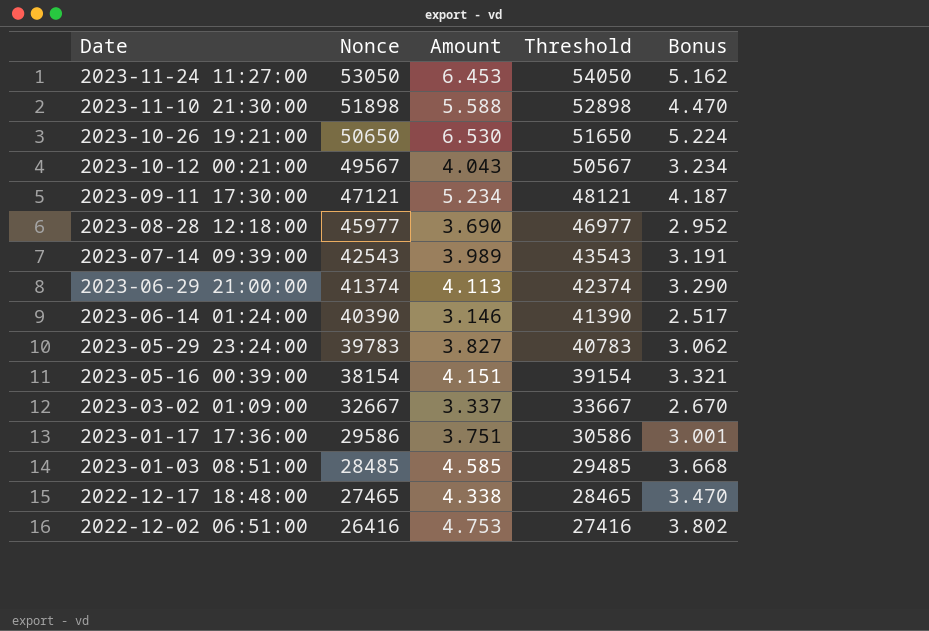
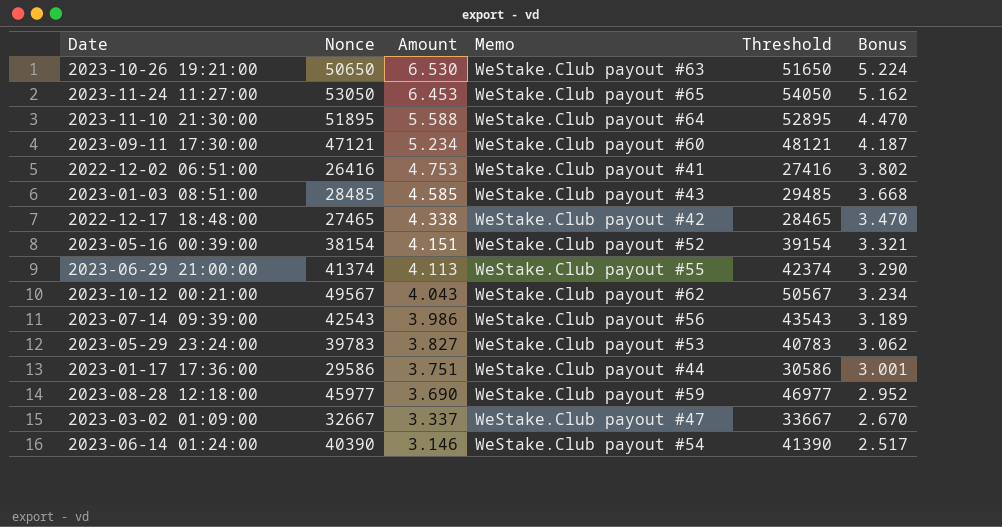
row order: Date descending -> Amount descending
column Memo | position: none -> 4
2023-11-10 21:30:00 | Nonce: 51898 -> 51895
2023-11-10 21:30:00 | Threshold: 52898 -> 52895
2023-07-14 09:39:00 | Amount: 3.989 -> 3.986
2023-07-14 09:39:00 | Bonus: 3.191 -> 3.189

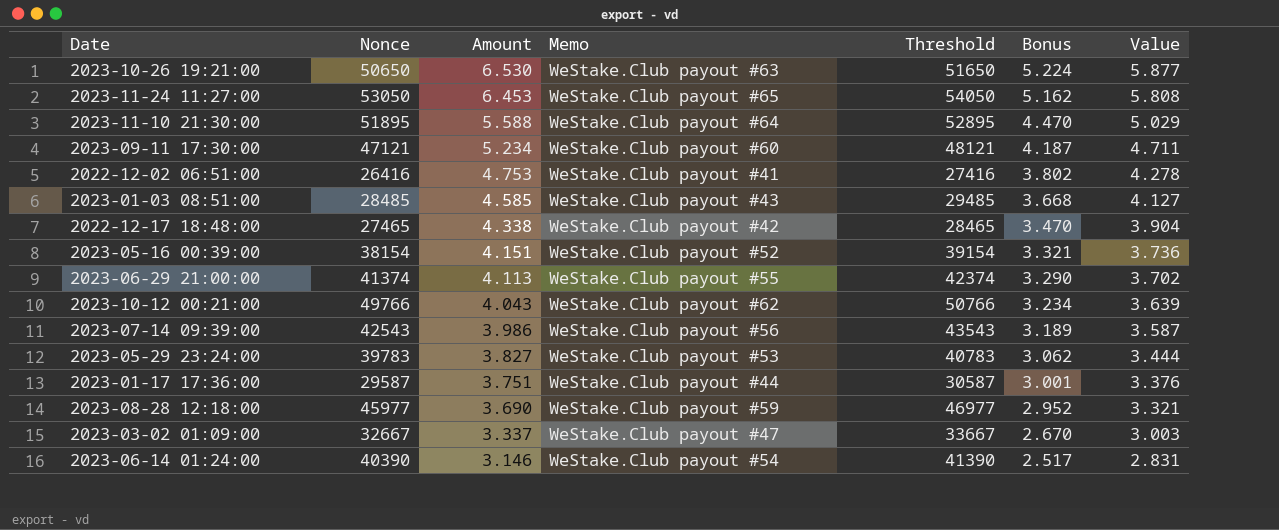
column Value | formula: none -> [Amount] * 0.9
2023-10-12 00:21:00 | Nonce: 49567 -> 49766
2023-10-12 00:21:00 | Threshold: 50567 -> 50766
2023-01-17 17:36:00 | Nonce: 29586 -> 29587
2023-01-17 17:36:00 | Threshold: 30586 -> 30587

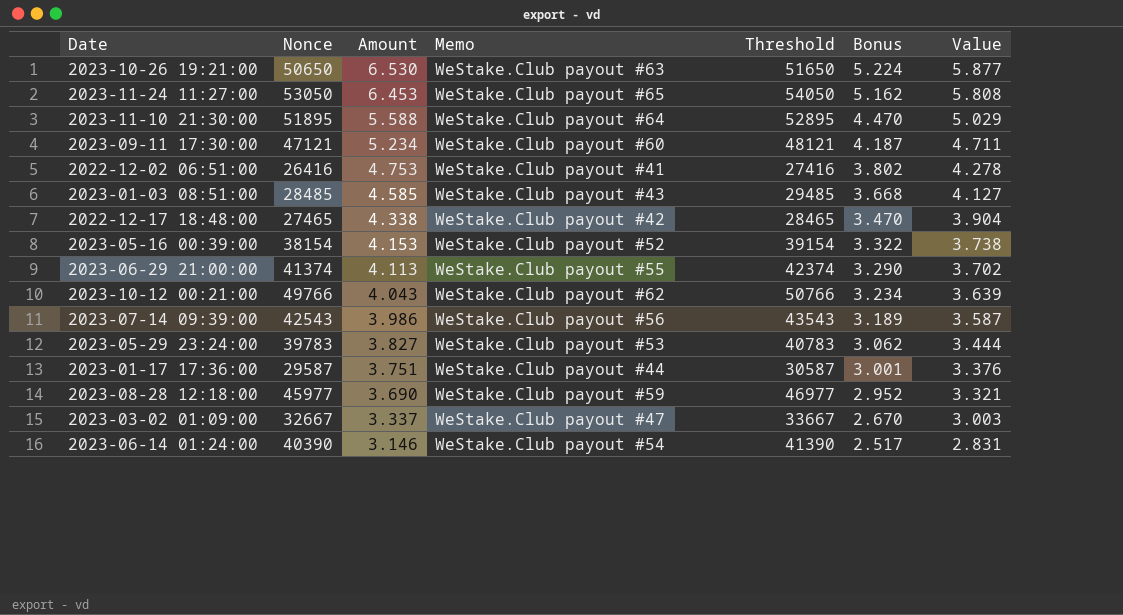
2023-05-16 00:39:00 | Amount: 4.151 -> 4.153
2023-05-16 00:39:00 | Bonus: 3.321 -> 3.322
2023-05-16 00:39:00 | Value: 3.736 -> 3.738

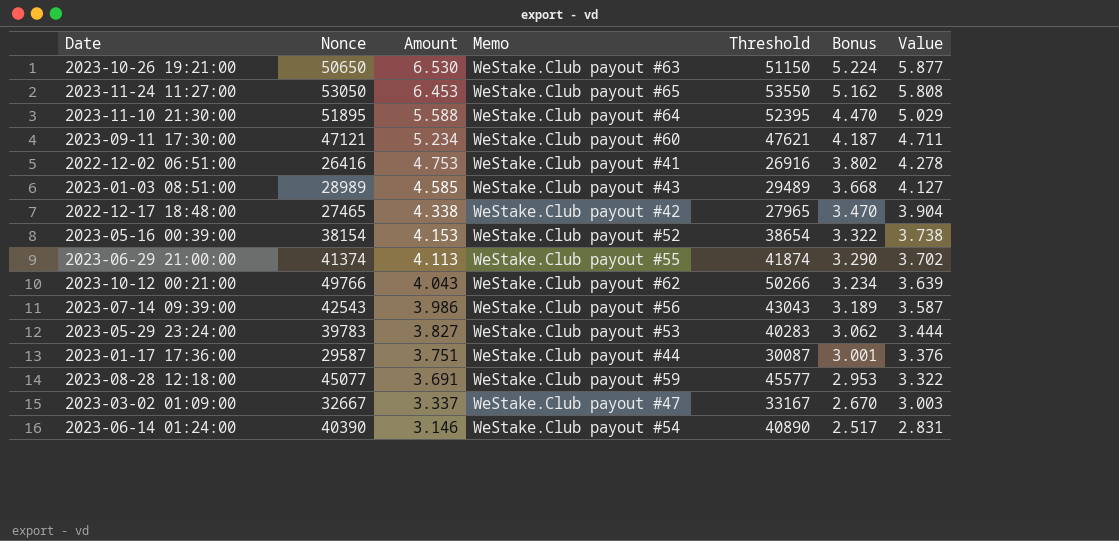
column Threshold | formula: [Nonce] + 1000 -> [Nonce] + 500
2023-01-03 08:51:00 | Nonce: 28485 -> 28989
2023-08-28 12:18:00 | Nonce: 45977 -> 45077
2023-08-28 12:18:00 | Amount: 3.690 -> 3.691
2023-08-28 12:18:00 | Bonus: 2.952 -> 2.953
2023-08-28 12:18:00 | Value: 3.321 -> 3.322

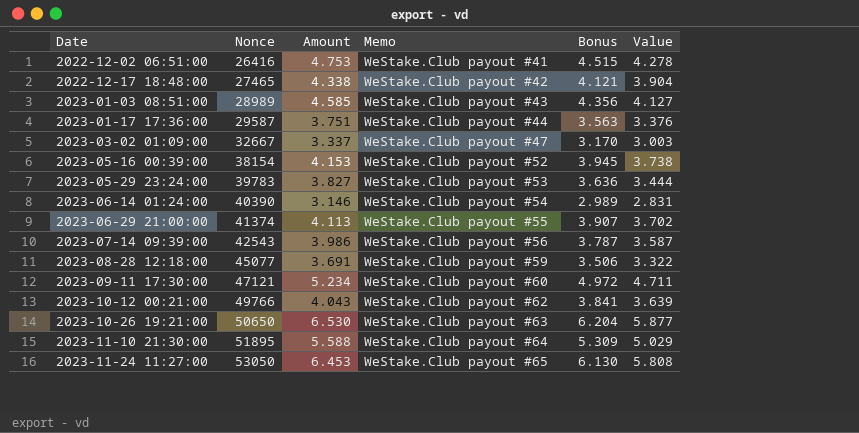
row order: Amount descending -> Date ascending
column Threshold | formula: [Nonce] + 500 -> none
column Bonus | formula: [Amount] * 0.8 -> [Amount] * 0.95

